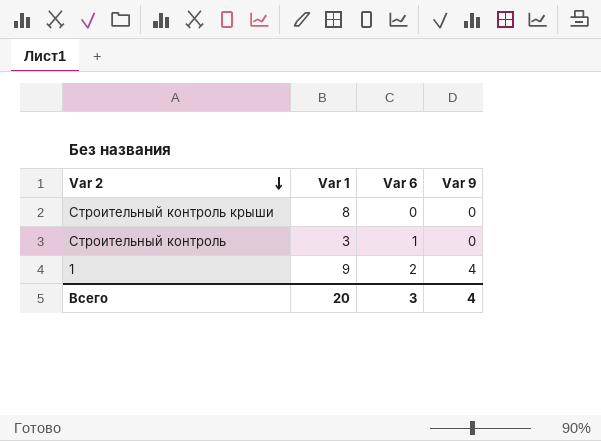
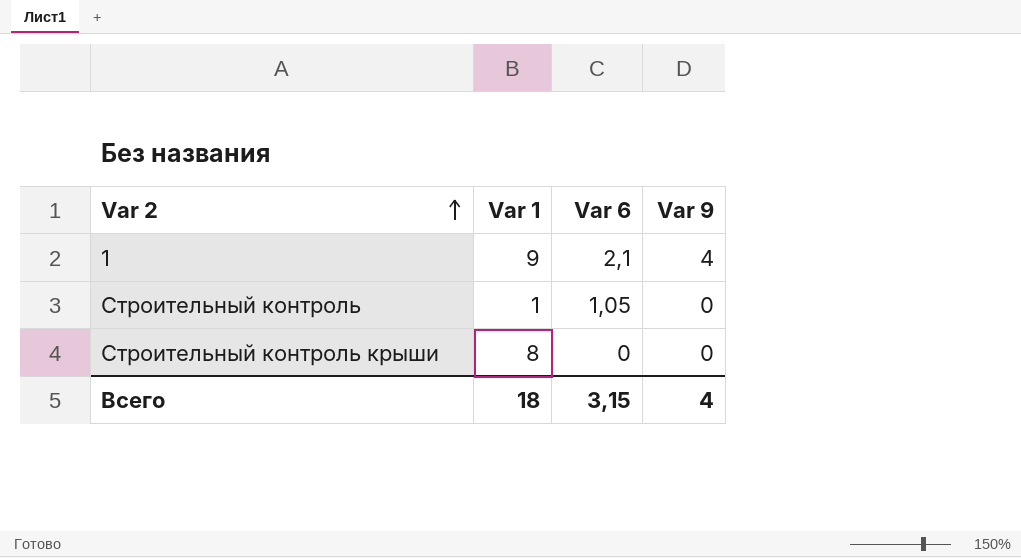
row order: Var 2 descending -> Var 2 ascending
1 | Var 6: 2 -> 2,1
Строительный контроль | Var 1: 3 -> 1
Строительный контроль | Var 6: 1 -> 1,05
Всего | Var 1: 20 -> 18
Всего | Var 6: 3 -> 3,15

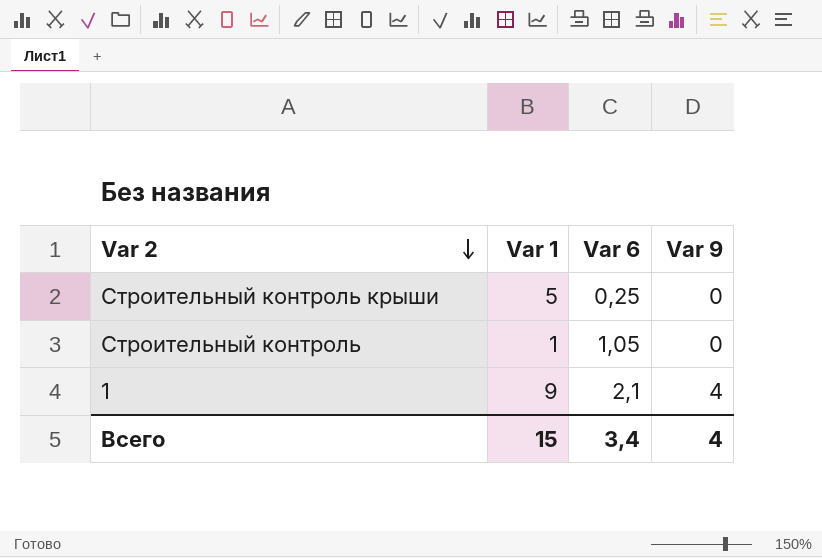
row order: Var 2 ascending -> Var 2 descending
Строительный контроль крыши | Var 1: 8 -> 5
Строительный контроль крыши | Var 6: 0 -> 0,25
Всего | Var 1: 18 -> 15
Всего | Var 6: 3,15 -> 3,4

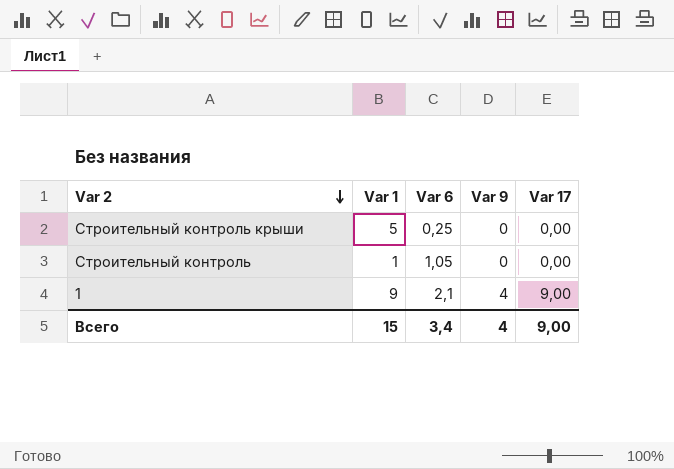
column Var 17 | position: none -> 5

